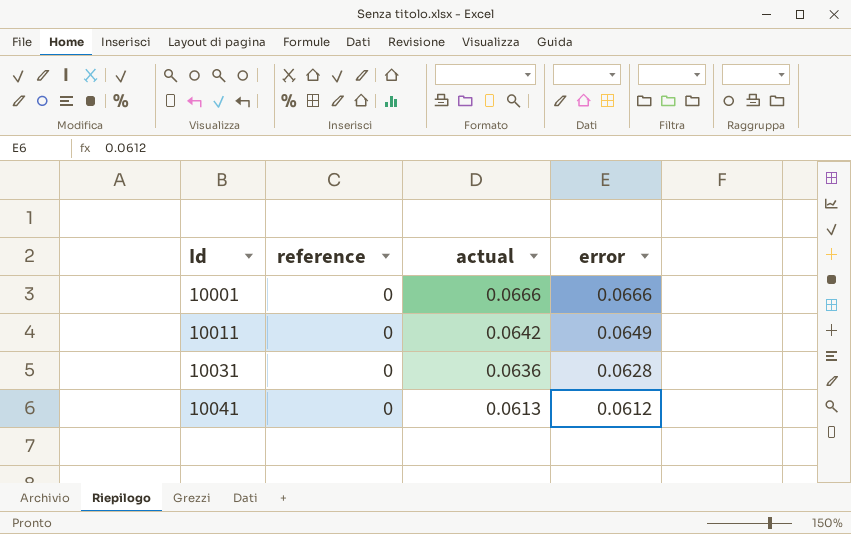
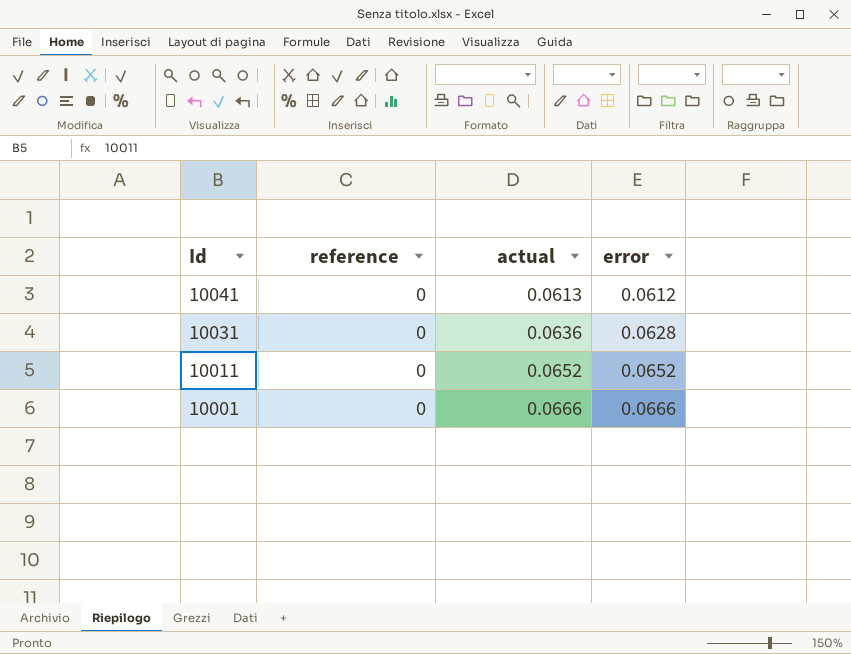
row order: Id ascending -> Id descending
10011 | actual: 0.0642 -> 0.0652
10011 | error: 0.0649 -> 0.0652

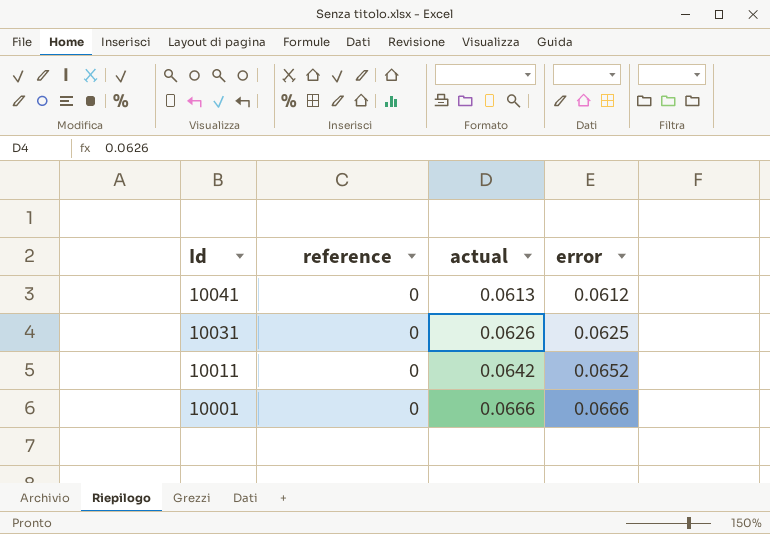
10031 | actual: 0.0636 -> 0.0626
10031 | error: 0.0628 -> 0.0625
10011 | actual: 0.0652 -> 0.0642

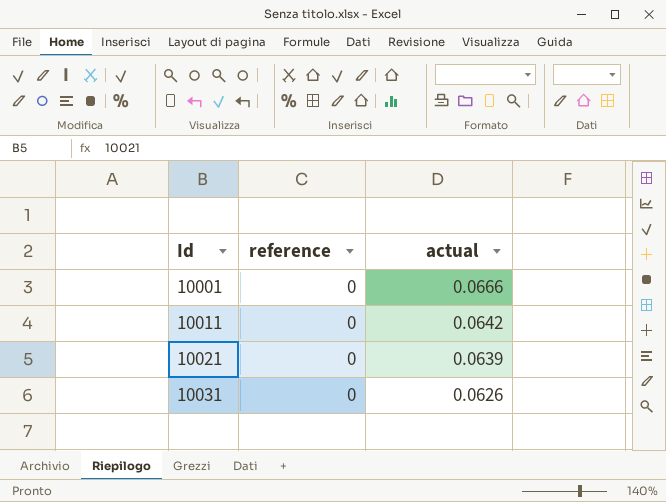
row order: Id descending -> Id ascending
column error | position: 4 -> none
row 10041: 0 | 0.0613 | 0.0612 -> none
row 10021: none -> 0 | 0.0639

